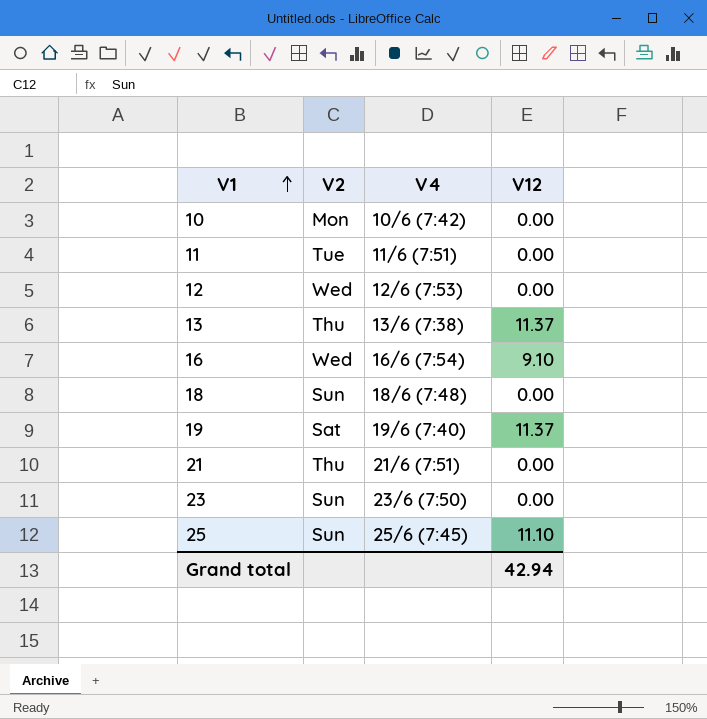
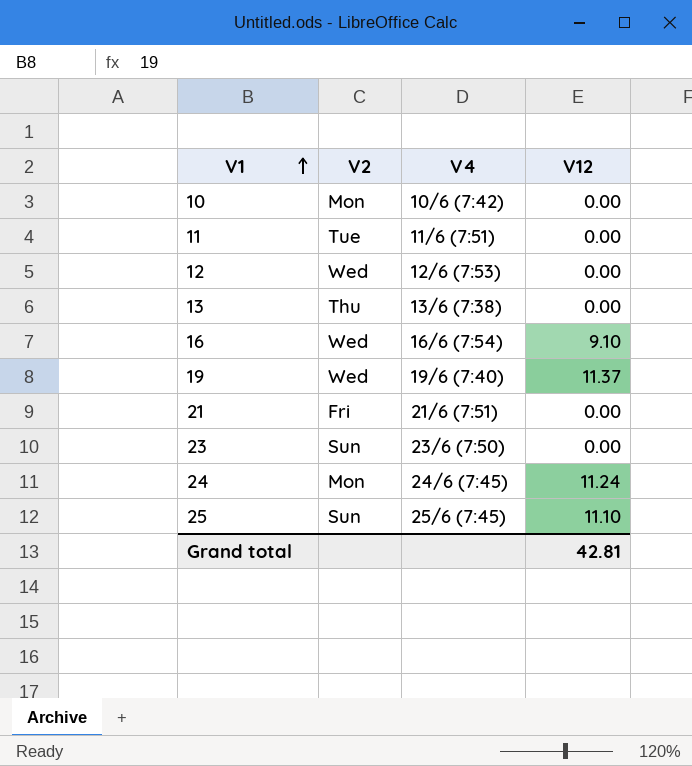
row 18: Sun | 18/6 (7:48) | 0.00 -> none
13 | V12: 11.37 -> 0.00
19 | V2: Sat -> Wed
21 | V2: Thu -> Fri
row 24: none -> Mon | 24/6 (7:45) | 11.24
Grand total | V12: 42.94 -> 42.81

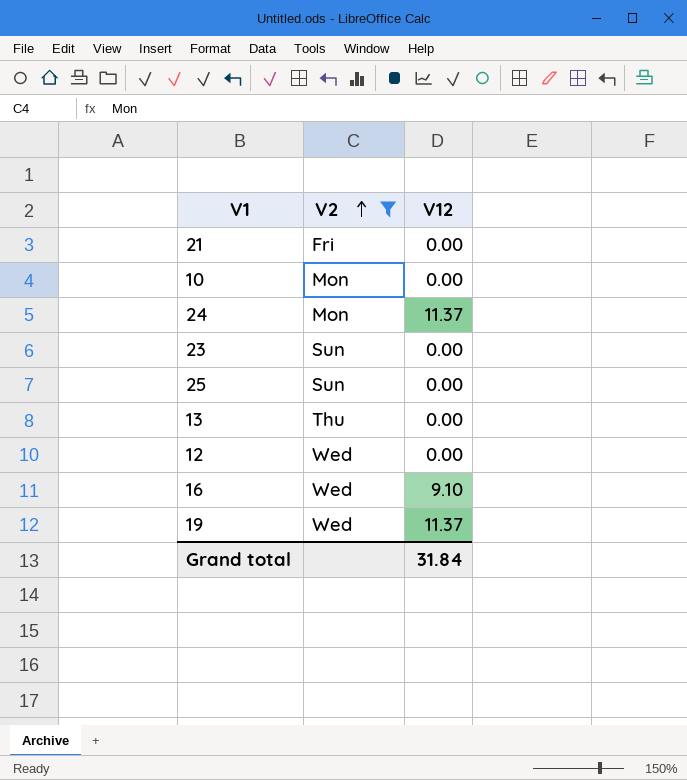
filter: none -> V2 != Tue
row order: V1 ascending -> V2 ascending
column V4 | position: 3 -> none
24 | V12: 11.24 -> 11.37
25 | V12: 11.10 -> 0.00
Grand total | V12: 42.81 -> 31.84

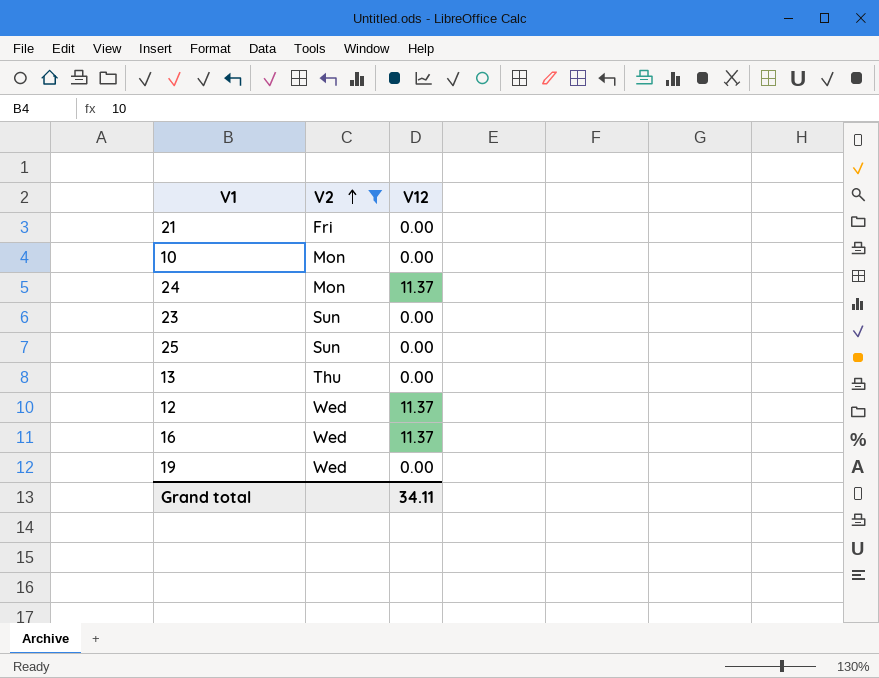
12 | V12: 0.00 -> 11.37
16 | V12: 9.10 -> 11.37
19 | V12: 11.37 -> 0.00
Grand total | V12: 31.84 -> 34.11

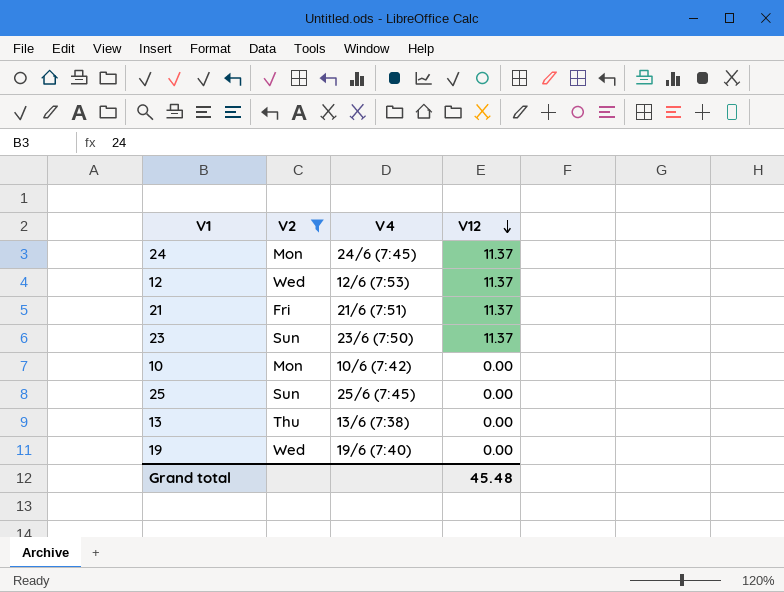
row order: V2 ascending -> V12 descending
column V4 | position: none -> 3
row 16: Wed | 11.37 -> none
21 | V12: 0.00 -> 11.37
23 | V12: 0.00 -> 11.37
Grand total | V12: 34.11 -> 45.48

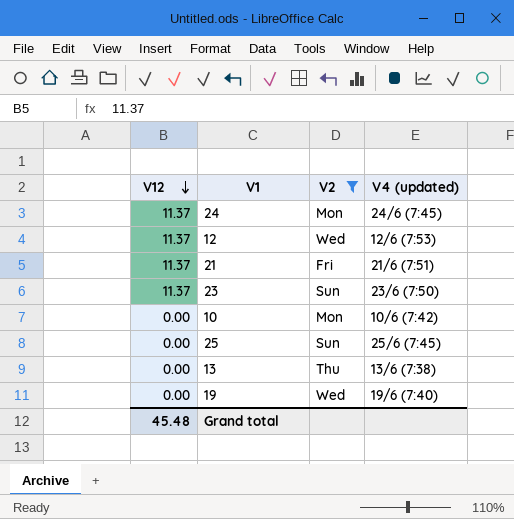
column V12 | position: 4 -> 1
column name: V4 -> V4 (updated)

